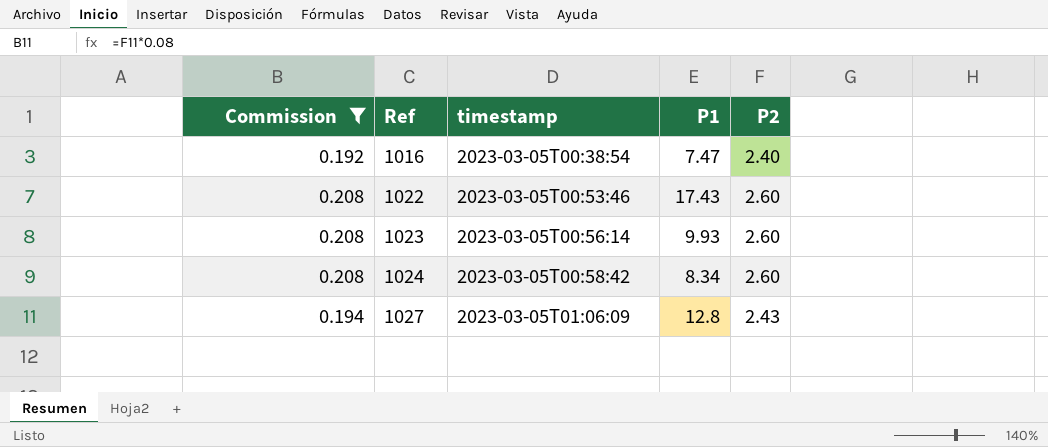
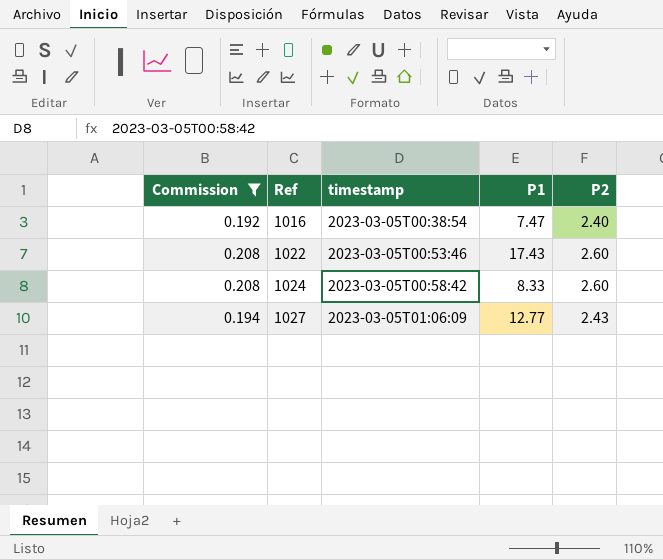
row 1023: 0.208 | 2023-03-05T00:56:14 | 9.93 | 2.60 -> none
1024 | P1: 8.34 -> 8.33
1027 | P1: 12.8 -> 12.77

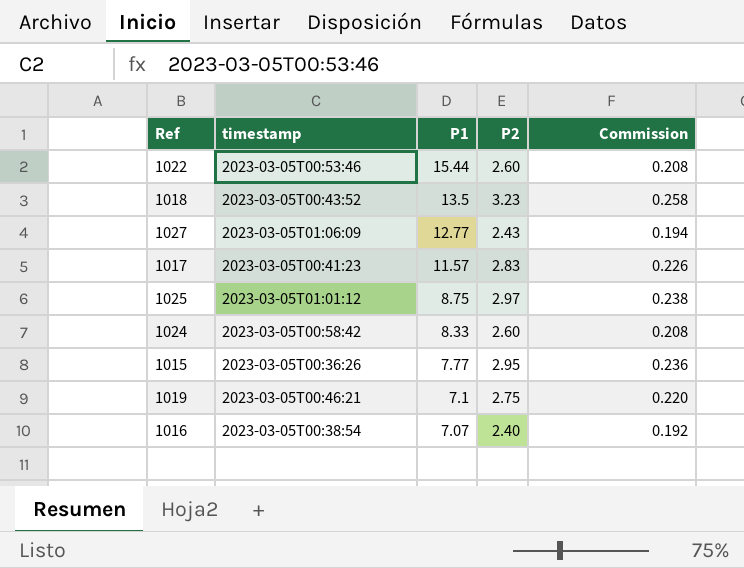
filter: Commission <= 0.208 -> none
row order: Ref ascending -> P1 descending
column Commission | position: 1 -> 5
1022 | P1: 17.43 -> 15.44
1016 | P1: 7.47 -> 7.07

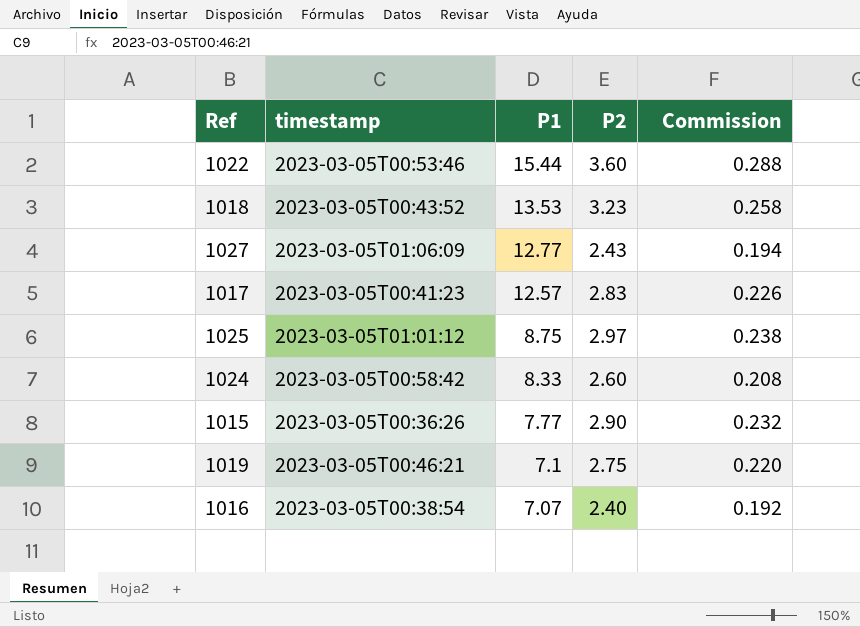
1022 | P2: 2.60 -> 3.60
1022 | Commission: 0.208 -> 0.288
1018 | P1: 13.5 -> 13.53
1017 | P1: 11.57 -> 12.57
1015 | P2: 2.95 -> 2.90
1015 | Commission: 0.236 -> 0.232

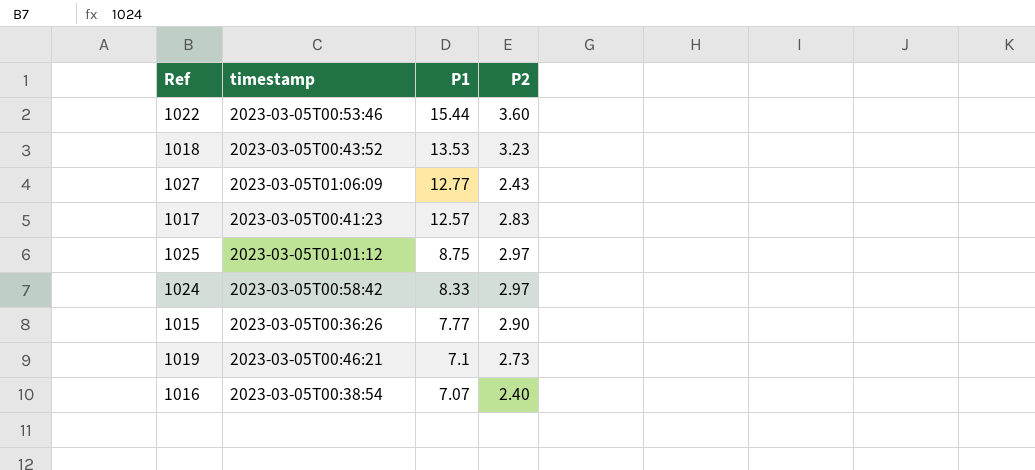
column Commission | formula: [P2] * 0.08 -> none
1024 | P2: 2.60 -> 2.97
1019 | P2: 2.75 -> 2.73

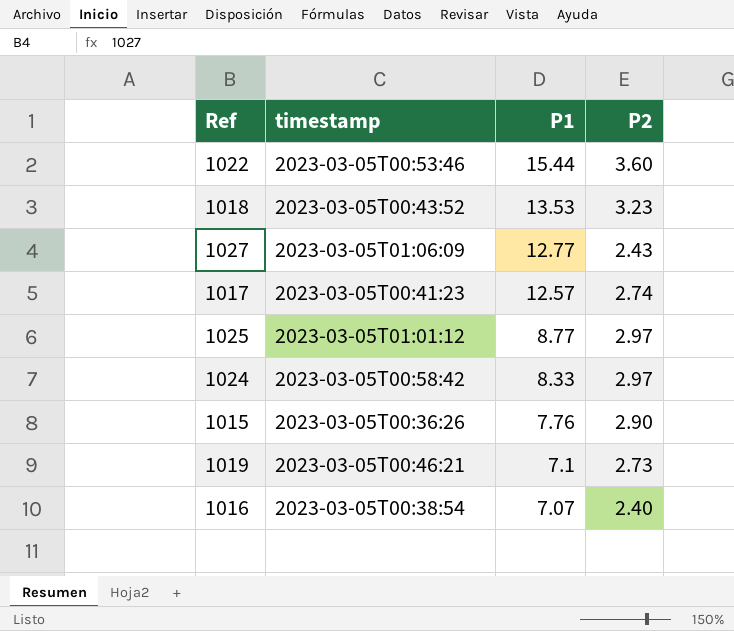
1017 | P2: 2.83 -> 2.74
1025 | P1: 8.75 -> 8.77
1015 | P1: 7.77 -> 7.76

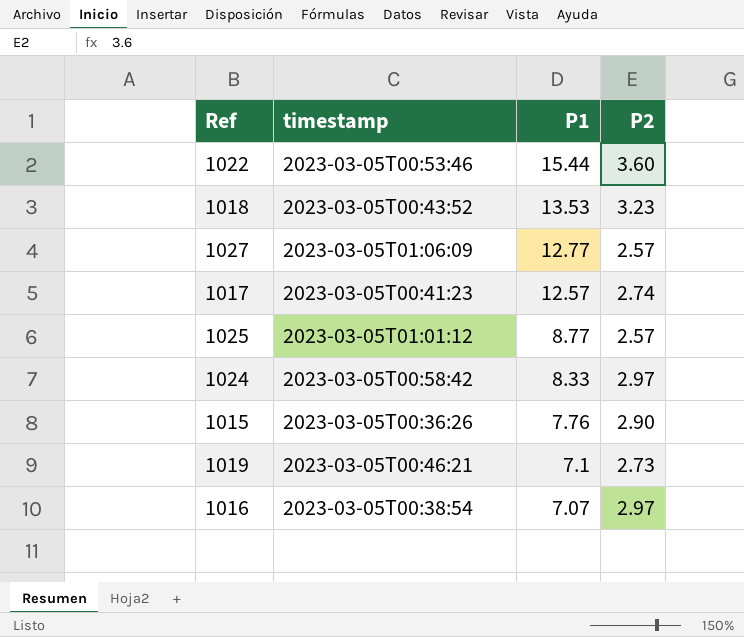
1027 | P2: 2.43 -> 2.57
1025 | P2: 2.97 -> 2.57
1016 | P2: 2.40 -> 2.97

